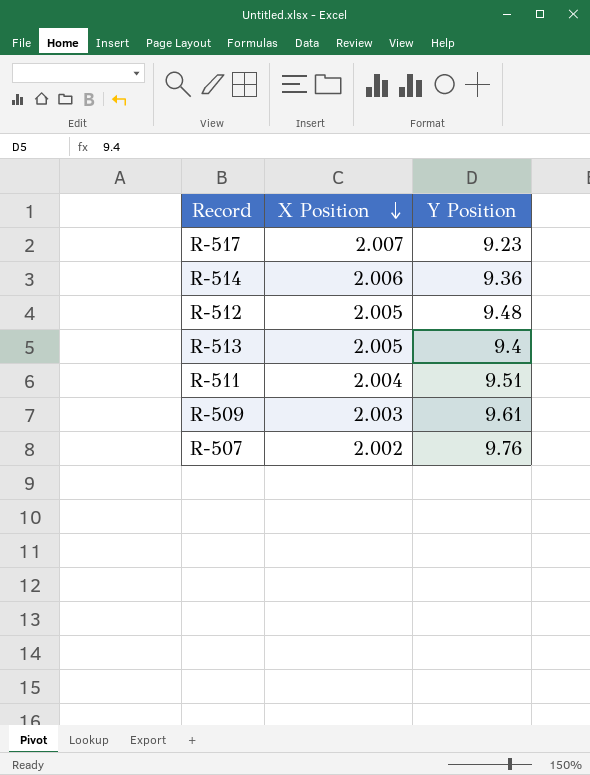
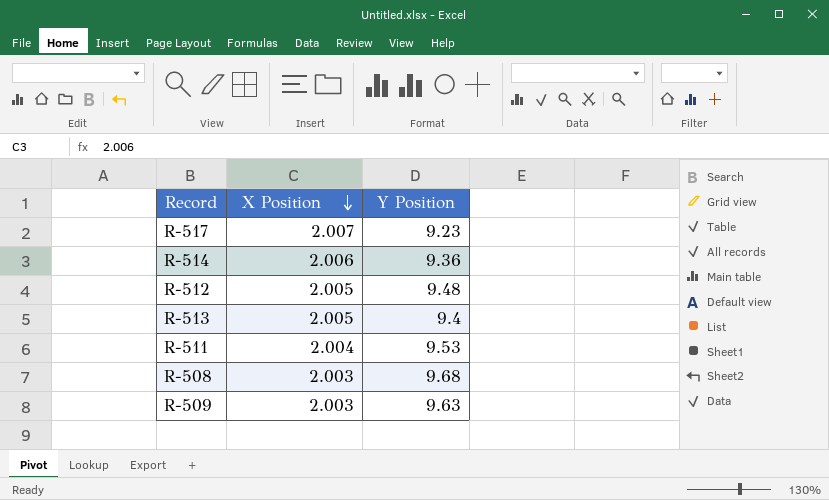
row R-507: 2.002 | 9.76 -> none
R-511 | Y Position: 9.51 -> 9.53
row R-508: none -> 2.003 | 9.68
R-509 | Y Position: 9.61 -> 9.63

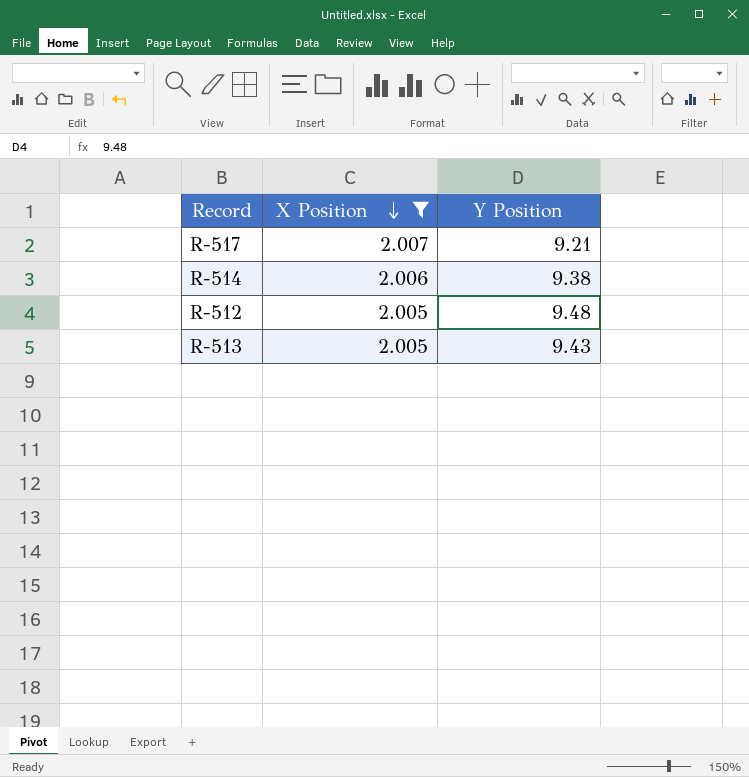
filter: none -> X Position >= 2.005
R-517 | Y Position: 9.23 -> 9.21
R-514 | Y Position: 9.36 -> 9.38
R-513 | Y Position: 9.4 -> 9.43

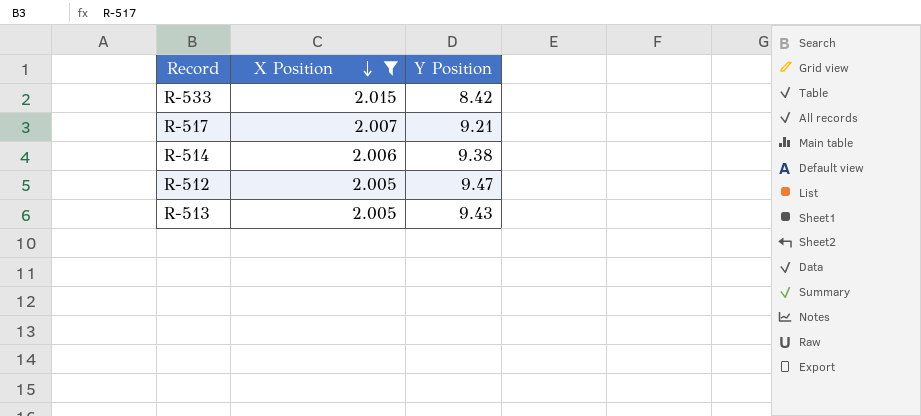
row R-533: none -> 2.015 | 8.42
R-512 | Y Position: 9.48 -> 9.47

